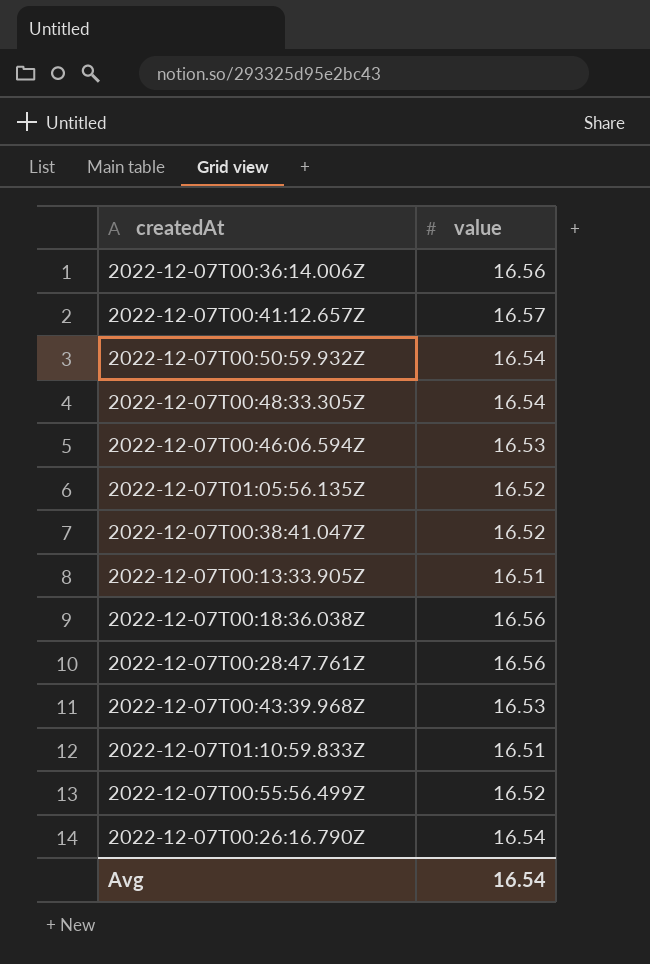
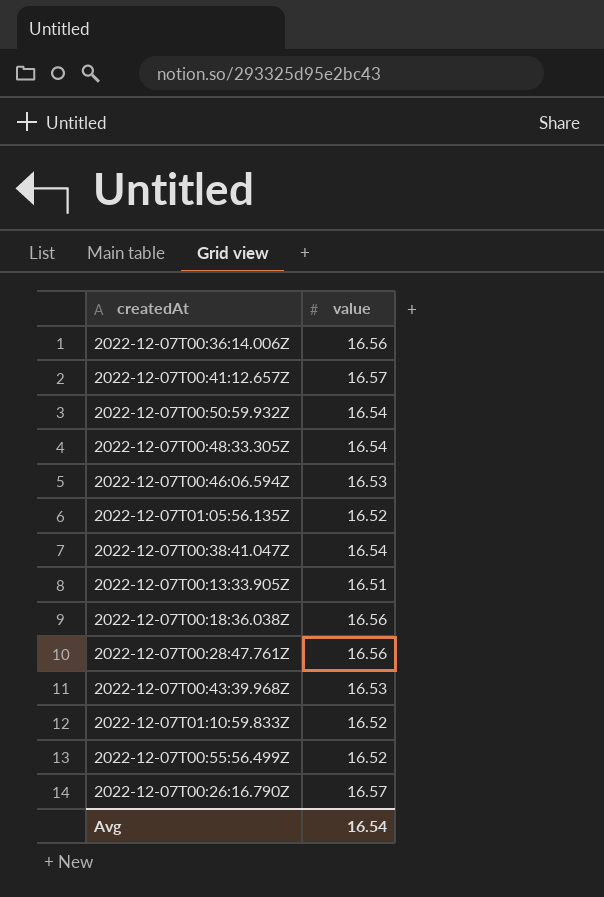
2022-12-07T00:38:41.047Z | value: 16.52 -> 16.54
2022-12-07T01:10:59.833Z | value: 16.51 -> 16.52
2022-12-07T00:26:16.790Z | value: 16.54 -> 16.57

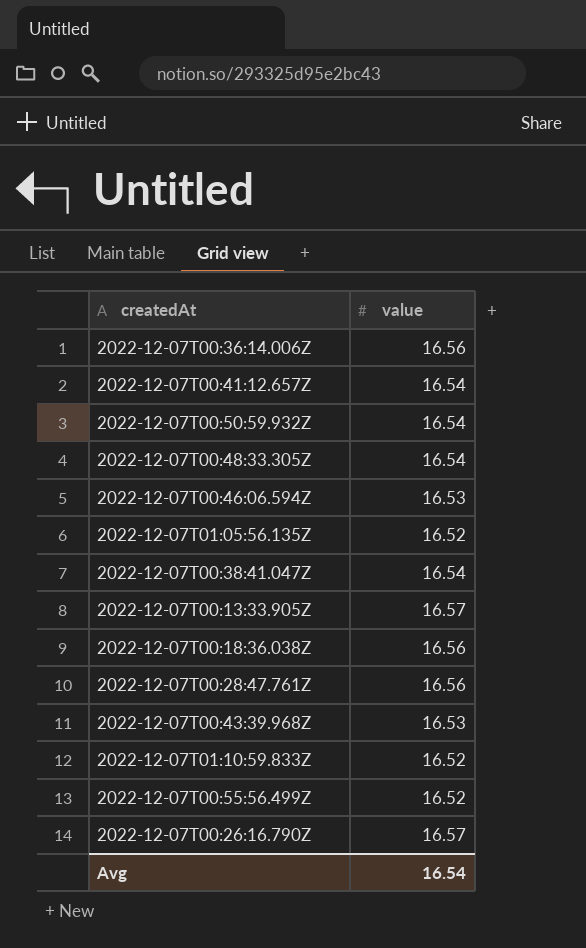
2022-12-07T00:41:12.657Z | value: 16.57 -> 16.54
2022-12-07T00:13:33.905Z | value: 16.51 -> 16.57

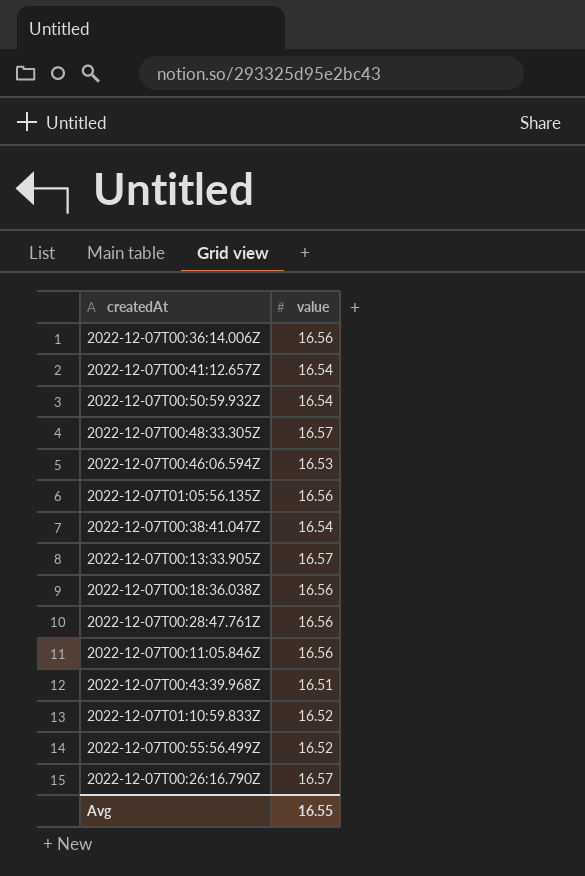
2022-12-07T00:48:33.305Z | value: 16.54 -> 16.57
2022-12-07T01:05:56.135Z | value: 16.52 -> 16.56
row 2022-12-07T00:11:05.846Z: none -> 16.56
2022-12-07T00:43:39.968Z | value: 16.53 -> 16.51
Avg | value: 16.54 -> 16.55

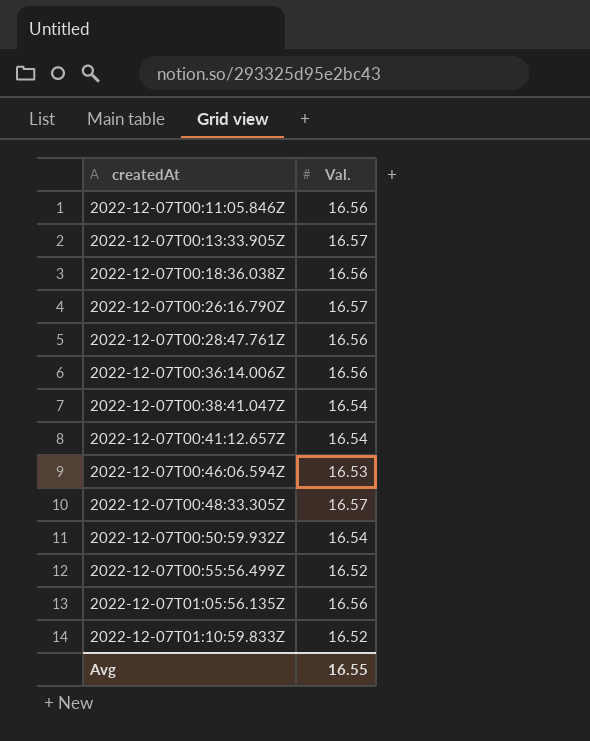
row order: none -> createdAt ascending
column name: value -> Val.
row 2022-12-07T00:43:39.968Z: 16.51 -> none

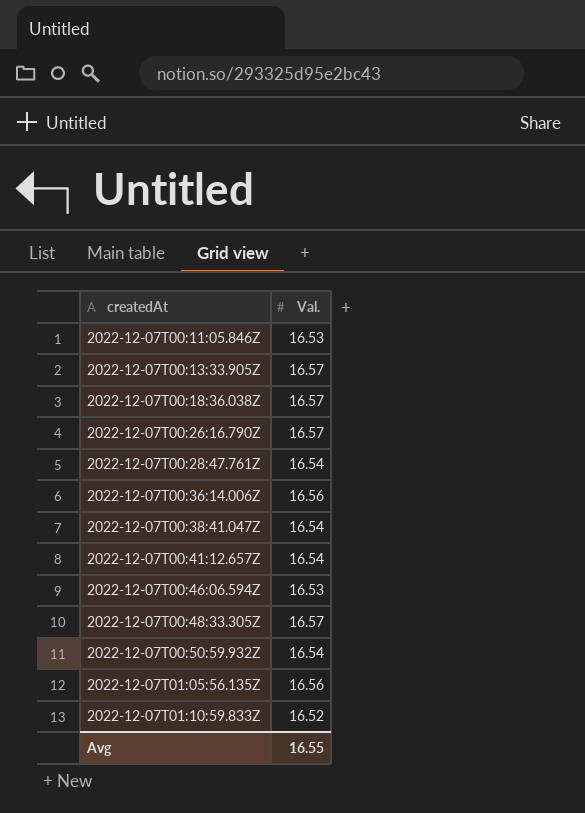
row 2022-12-07T00:55:56.499Z: 16.52 -> none
2022-12-07T00:11:05.846Z | Val.: 16.56 -> 16.53
2022-12-07T00:18:36.038Z | Val.: 16.56 -> 16.57
2022-12-07T00:28:47.761Z | Val.: 16.56 -> 16.54

